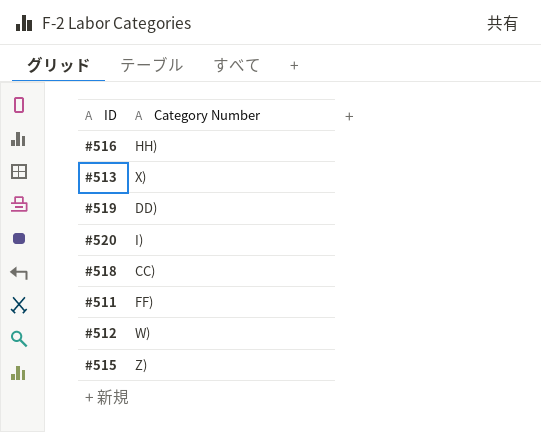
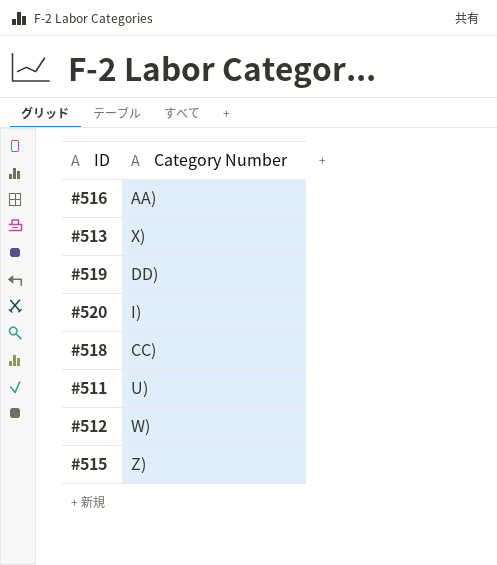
#516 | Category Number: HH) -> AA)
#511 | Category Number: FF) -> U)

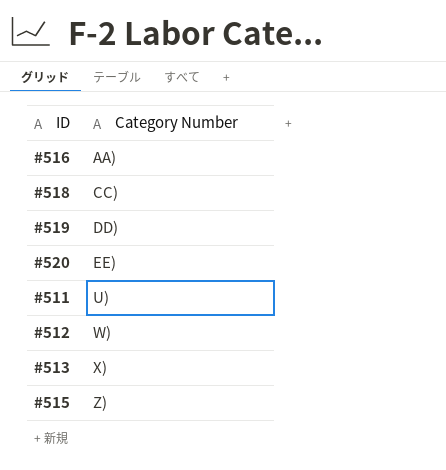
row order: none -> Category Number ascending
#520 | Category Number: I) -> EE)

